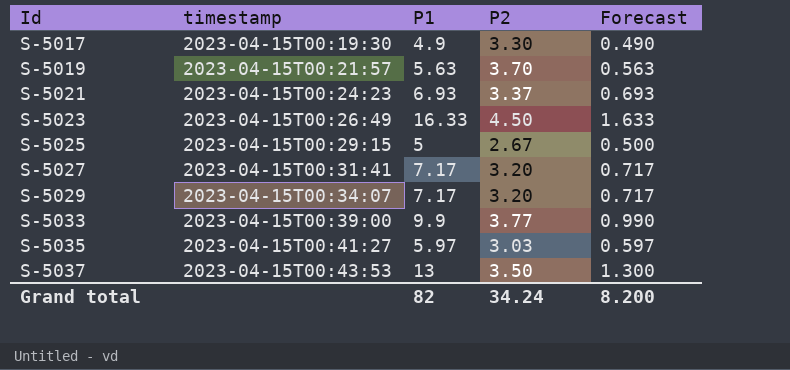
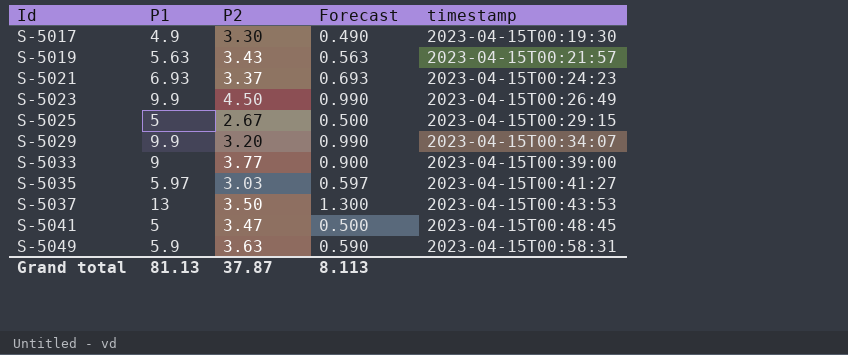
column timestamp | position: 2 -> 5
row S-5027: 2023-04-15T00:31:41 | 7.17 | 3.20 | 0.717 -> none
S-5019 | P2: 3.70 -> 3.43
S-5023 | P1: 16.33 -> 9.9
S-5023 | Forecast: 1.633 -> 0.990
S-5029 | P1: 7.17 -> 9.9
S-5029 | Forecast: 0.717 -> 0.990
S-5033 | P1: 9.9 -> 9
S-5033 | Forecast: 0.990 -> 0.900
row S-5041: none -> 5 | 3.47 | 0.500 | 2023-04-15T00:48:45
row S-5049: none -> 5.9 | 3.63 | 0.590 | 2023-04-15T00:58:31
Grand total | P1: 82 -> 81.13
Grand total | P2: 34.24 -> 37.87
Grand total | Forecast: 8.200 -> 8.113

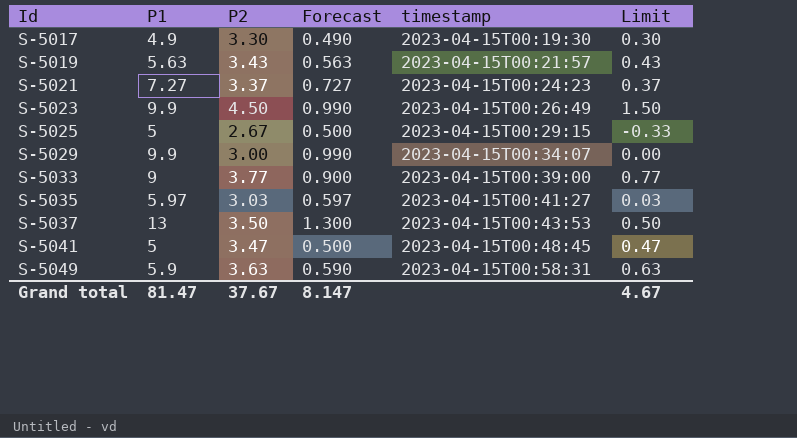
column Limit | formula: none -> [P2] - 3
S-5021 | P1: 6.93 -> 7.27
S-5021 | Forecast: 0.693 -> 0.727
S-5029 | P2: 3.20 -> 3.00
Grand total | P1: 81.13 -> 81.47
Grand total | P2: 37.87 -> 37.67
Grand total | Forecast: 8.113 -> 8.147

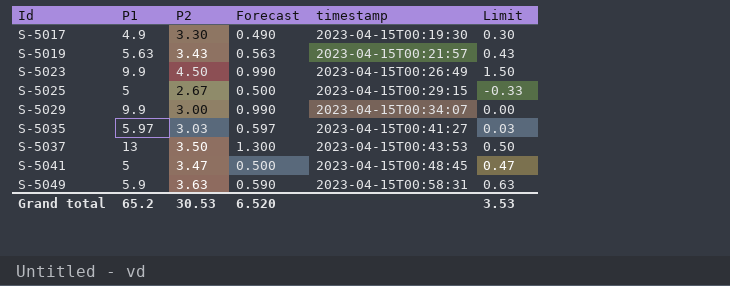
row S-5021: 7.27 | 3.37 | 0.727 | 2023-04-15T00:24:23 | 0.37 -> none
row S-5033: 9 | 3.77 | 0.900 | 2023-04-15T00:39:00 | 0.77 -> none
Grand total | P1: 81.47 -> 65.2
Grand total | P2: 37.67 -> 30.53
Grand total | Forecast: 8.147 -> 6.520
Grand total | Limit: 4.67 -> 3.53

